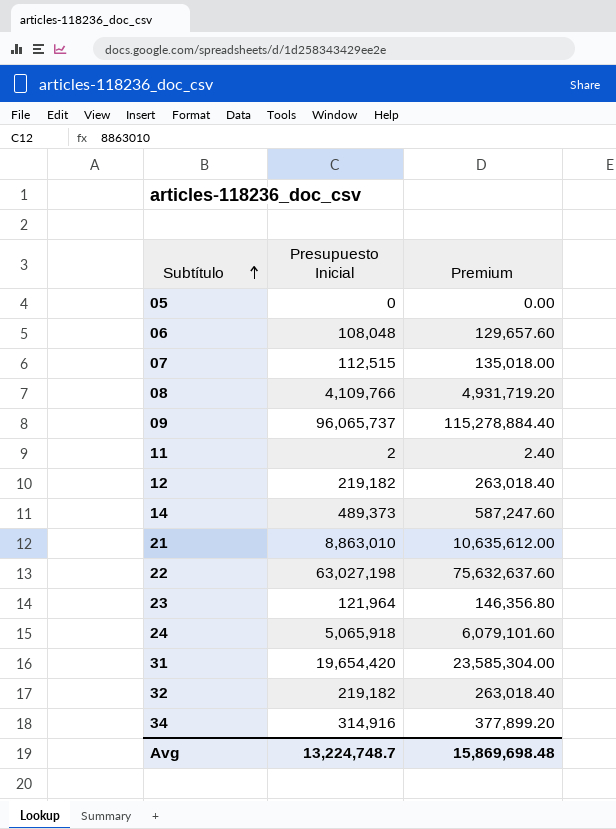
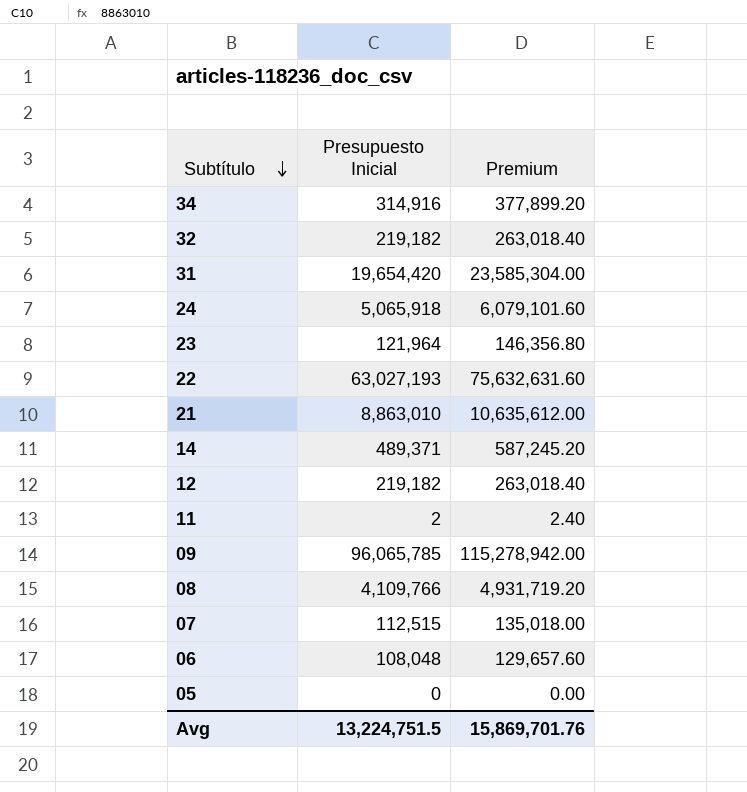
row order: Subtítulo ascending -> Subtítulo descending
22 | Presupuesto Inicial: 63,027,198 -> 63,027,193
22 | Premium: 75,632,637.60 -> 75,632,631.60
14 | Presupuesto Inicial: 489,373 -> 489,371
14 | Premium: 587,247.60 -> 587,245.20
09 | Presupuesto Inicial: 96,065,737 -> 96,065,785
09 | Premium: 115,278,884.40 -> 115,278,942.00
Avg | Presupuesto Inicial: 13,224,748.7 -> 13,224,751.5
Avg | Premium: 15,869,698.48 -> 15,869,701.76

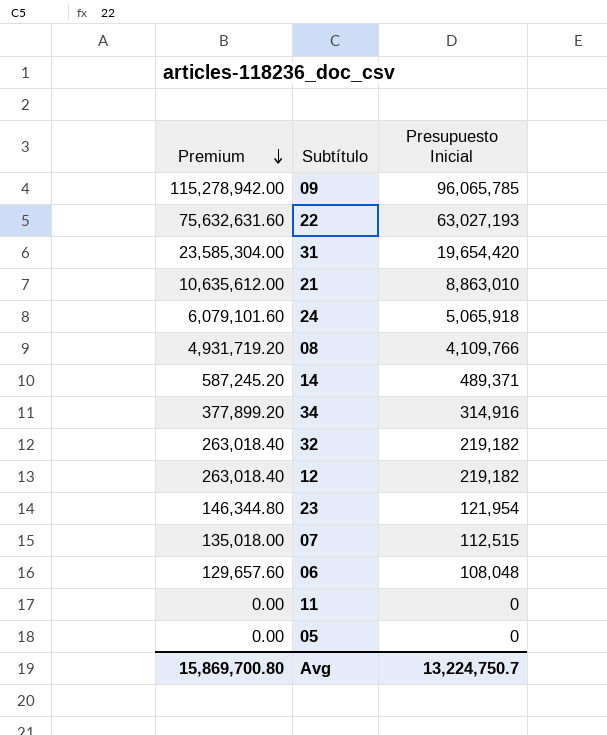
row order: Subtítulo descending -> Premium descending
column Premium | position: 3 -> 1
23 | Premium: 146,356.80 -> 146,344.80
23 | Presupuesto Inicial: 121,964 -> 121,954
11 | Premium: 2.40 -> 0.00
11 | Presupuesto Inicial: 2 -> 0
Avg | Premium: 15,869,701.76 -> 15,869,700.80
Avg | Presupuesto Inicial: 13,224,751.5 -> 13,224,750.7

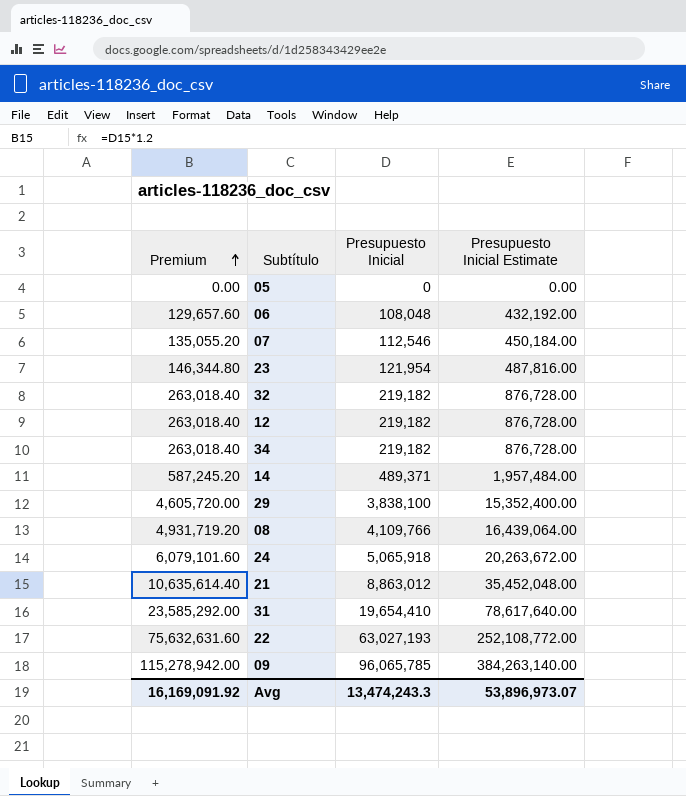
row order: Premium descending -> Premium ascending
column Presupuesto Inicial Estimate | formula: none -> [Presupuesto Inicial] * 4
row 11: 0.00 | 0 -> none
07 | Premium: 135,018.00 -> 135,055.20
07 | Presupuesto Inicial: 112,515 -> 112,546
34 | Premium: 377,899.20 -> 263,018.40
34 | Presupuesto Inicial: 314,916 -> 219,182
row 29: none -> 4,605,720.00 | 3,838,100 | 15,352,400.00
21 | Premium: 10,635,612.00 -> 10,635,614.40
21 | Presupuesto Inicial: 8,863,010 -> 8,863,012
31 | Premium: 23,585,304.00 -> 23,585,292.00
31 | Presupuesto Inicial: 19,654,420 -> 19,654,410
Avg | Premium: 15,869,700.80 -> 16,169,091.92
Avg | Presupuesto Inicial: 13,224,750.7 -> 13,474,243.3

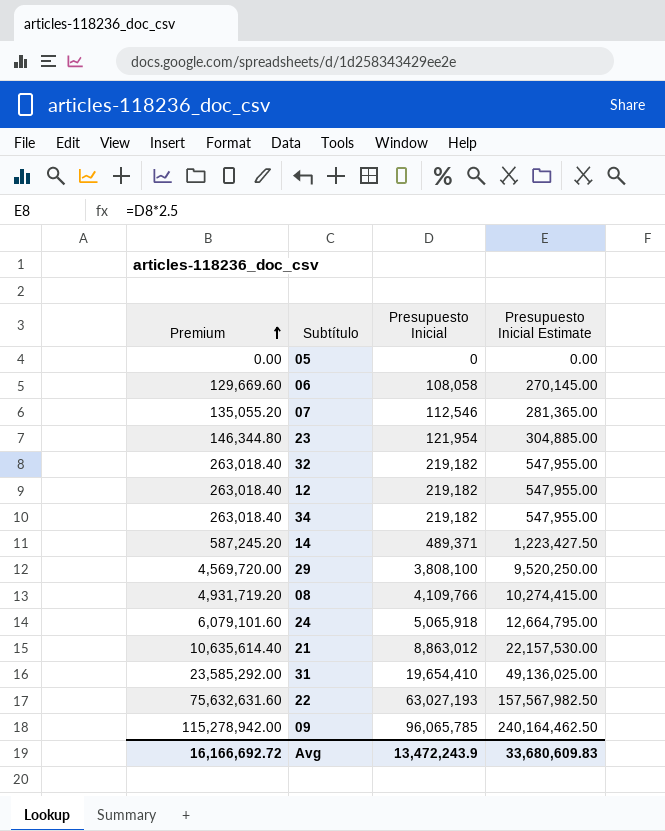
column Presupuesto Inicial Estimate | formula: [Presupuesto Inicial] * 4 -> [Presupuesto Inicial] * 2.5
06 | Premium: 129,657.60 -> 129,669.60
06 | Presupuesto Inicial: 108,048 -> 108,058
29 | Premium: 4,605,720.00 -> 4,569,720.00
29 | Presupuesto Inicial: 3,838,100 -> 3,808,100
Avg | Premium: 16,169,091.92 -> 16,166,692.72
Avg | Presupuesto Inicial: 13,474,243.3 -> 13,472,243.9
Avg | Presupuesto Inicial Estimate: 53,896,973.07 -> 33,680,609.83

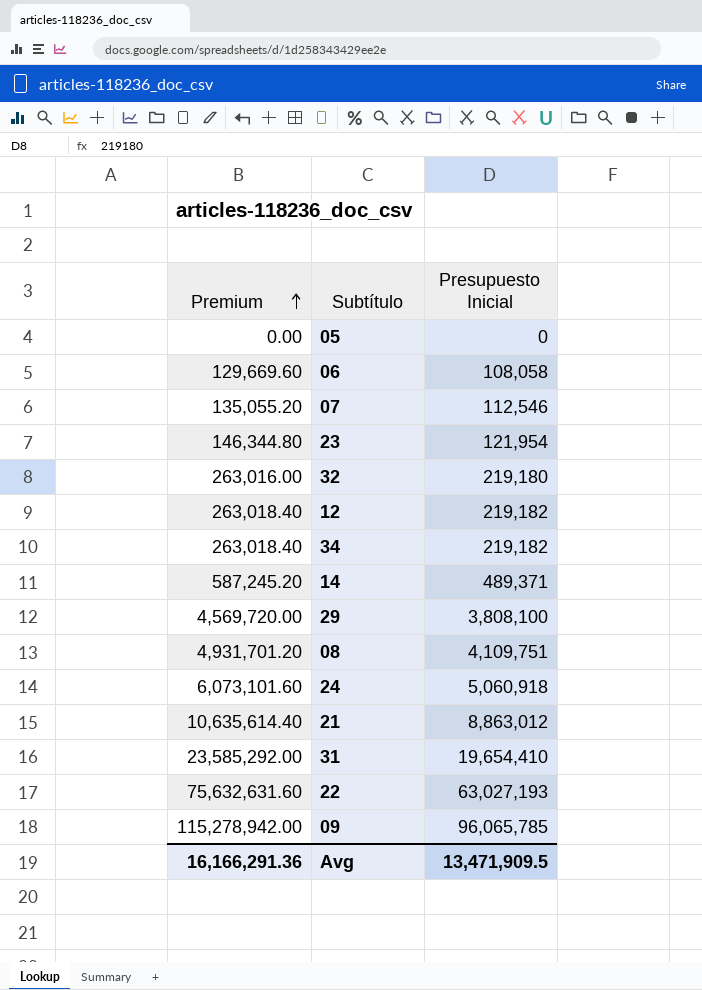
column Presupuesto Inicial Estimate | formula: [Presupuesto Inicial] * 2.5 -> none
32 | Premium: 263,018.40 -> 263,016.00
32 | Presupuesto Inicial: 219,182 -> 219,180
08 | Premium: 4,931,719.20 -> 4,931,701.20
08 | Presupuesto Inicial: 4,109,766 -> 4,109,751
24 | Premium: 6,079,101.60 -> 6,073,101.60
24 | Presupuesto Inicial: 5,065,918 -> 5,060,918
Avg | Premium: 16,166,692.72 -> 16,166,291.36
Avg | Presupuesto Inicial: 13,472,243.9 -> 13,471,909.5

